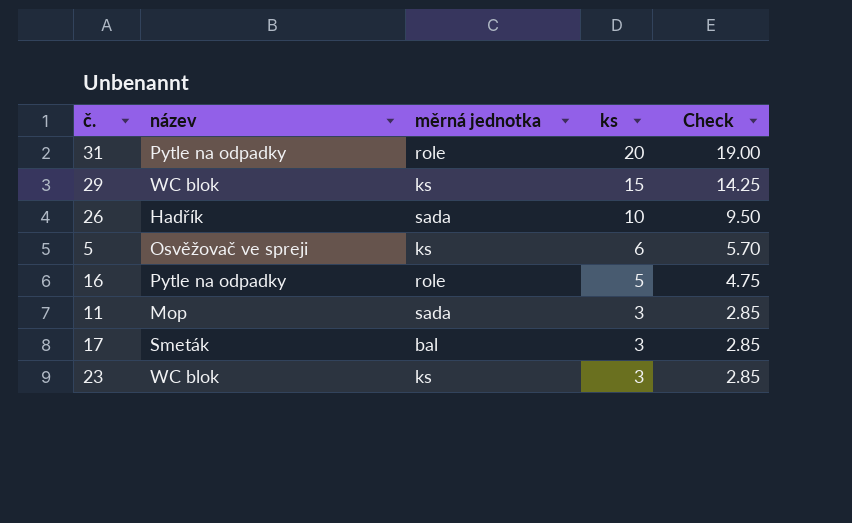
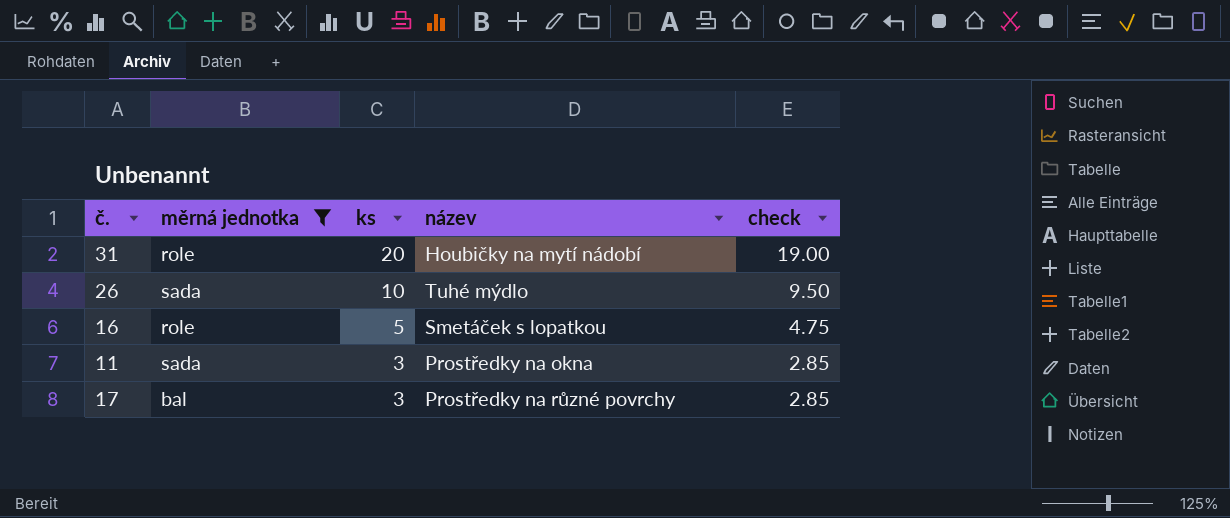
filter: none -> měrná jednotka != ks
column název | position: 2 -> 4
column name: Check -> check
31 | název: Pytle na odpadky -> Houbičky na mytí nádobí
26 | název: Hadřík -> Tuhé mýdlo
16 | název: Pytle na odpadky -> Smetáček s lopatkou
11 | název: Mop -> Prostředky na okna
17 | název: Smeták -> Prostředky na různé povrchy

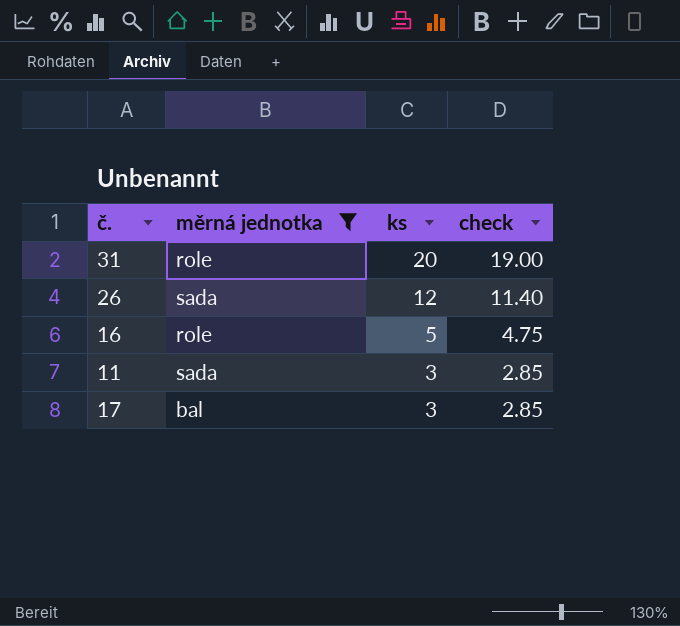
column název | position: 4 -> none
26 | ks: 10 -> 12
26 | check: 9.50 -> 11.40

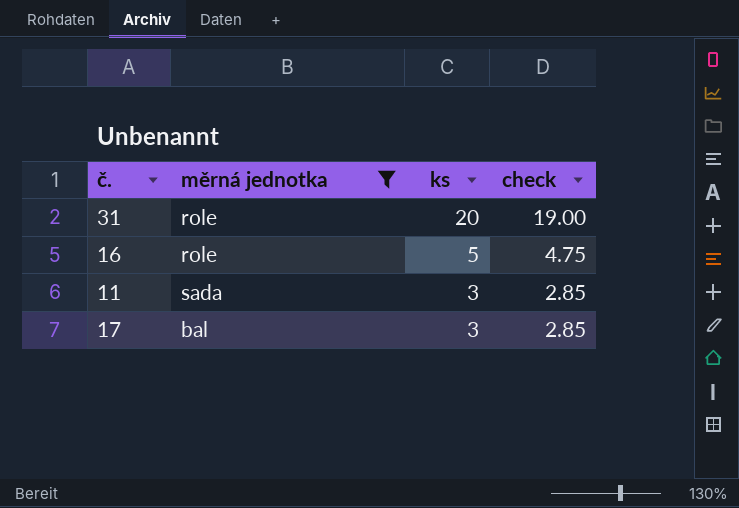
row 26: sada | 12 | 11.40 -> none

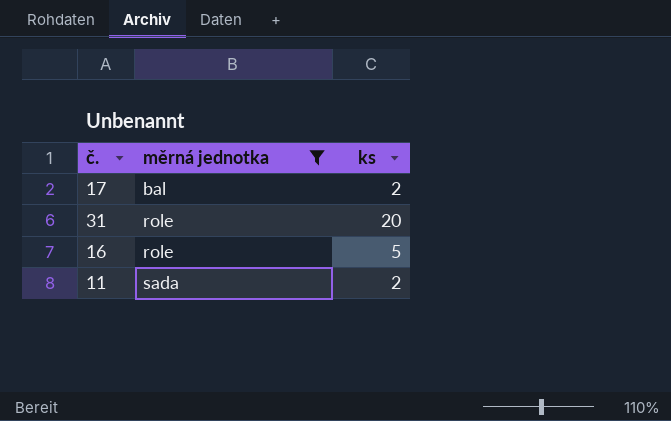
row order: ks descending -> měrná jednotka ascending
column check | formula: [ks] * 0.95 -> none
17 | ks: 3 -> 2
11 | ks: 3 -> 2

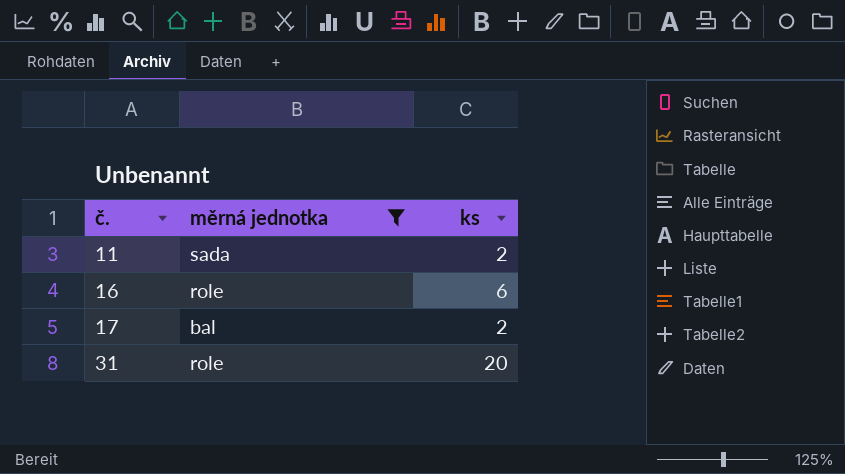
row order: měrná jednotka ascending -> č. ascending
16 | ks: 5 -> 6

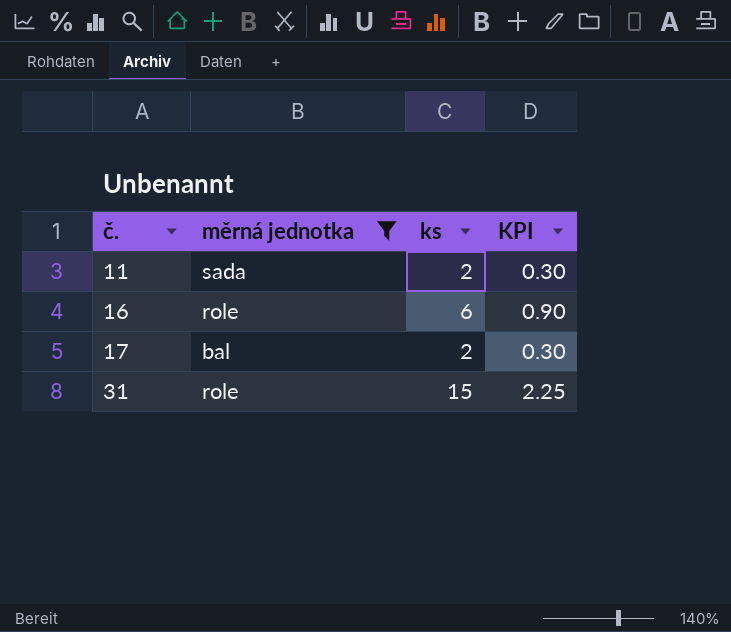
column KPI | formula: none -> [ks] * 0.15
31 | ks: 20 -> 15

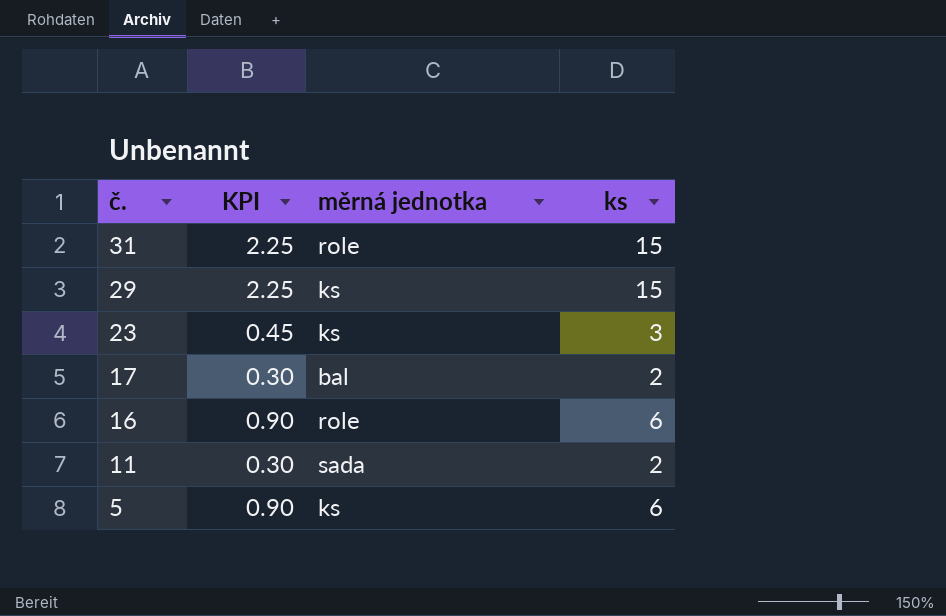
filter: měrná jednotka != ks -> none
row order: č. ascending -> č. descending
column KPI | position: 4 -> 2

